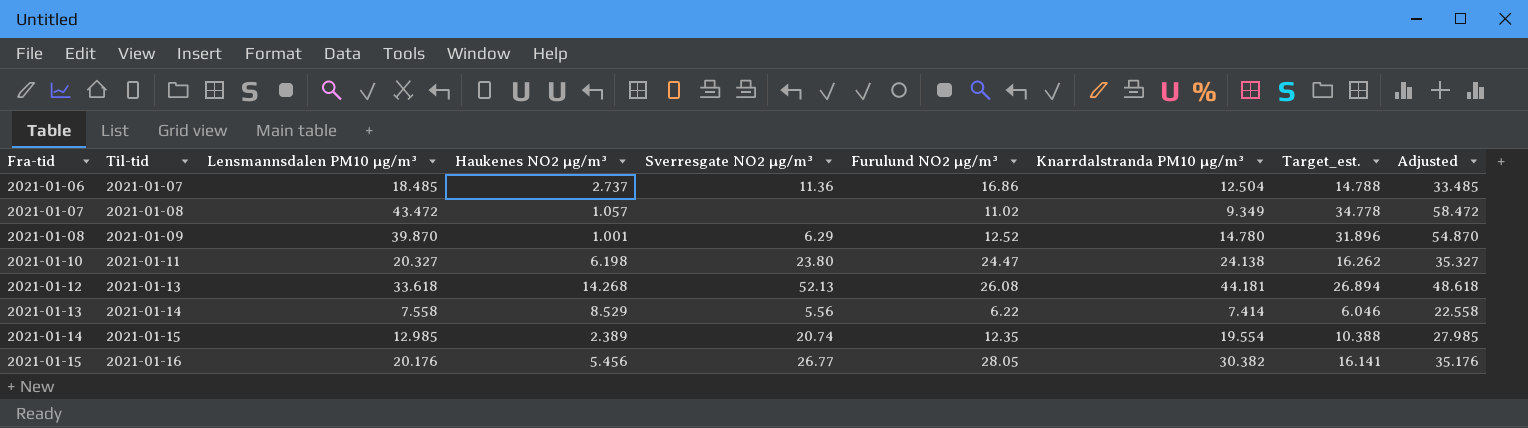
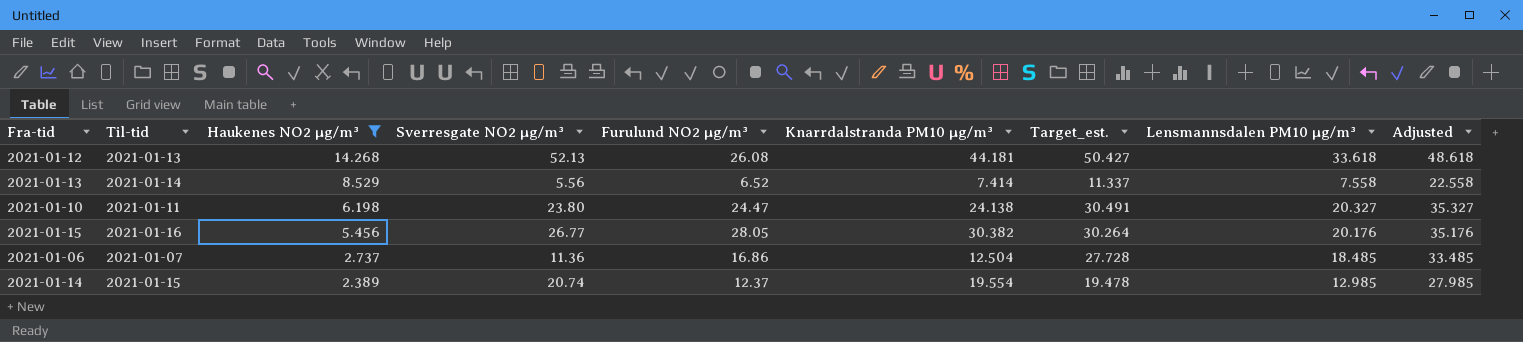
filter: none -> Haukenes NO2 µg/m³ >= 2.389
row order: Fra-tid ascending -> Haukenes NO2 µg/m³ descending
column Target_est. | formula: [Lensmannsdalen PM10 µg/m³] * 0.8 -> [Lensmannsdalen PM10 µg/m³] * 1.5
column Lensmannsdalen PM10 µg/m³ | position: 3 -> 8
2021-01-13 | Furulund NO2 µg/m³: 6.22 -> 6.52
2021-01-14 | Furulund NO2 µg/m³: 12.35 -> 12.37

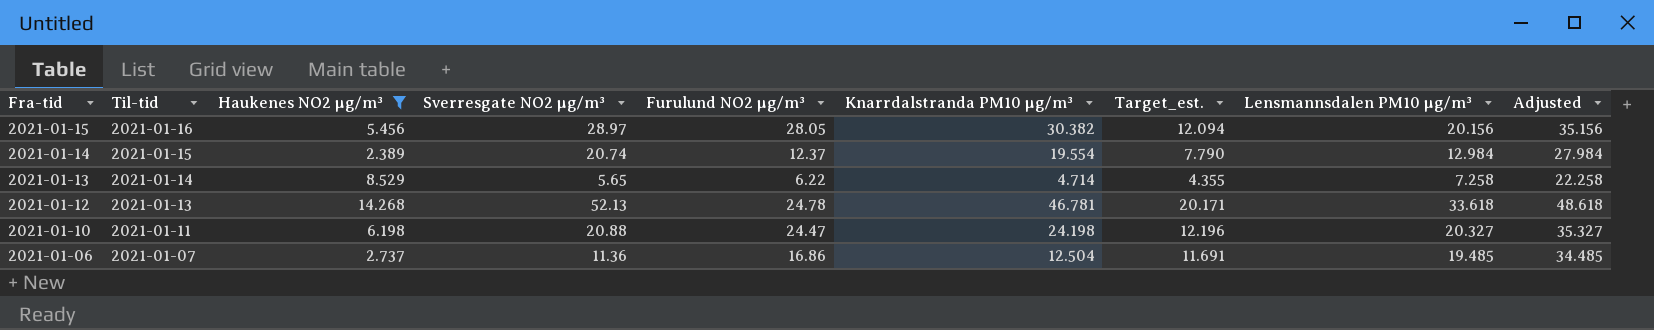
row order: Haukenes NO2 µg/m³ descending -> Fra-tid descending
column Target_est. | formula: [Lensmannsdalen PM10 µg/m³] * 1.5 -> [Lensmannsdalen PM10 µg/m³] * 0.6
2021-01-15 | Sverresgate NO2 µg/m³: 26.77 -> 28.97
2021-01-15 | Lensmannsdalen PM10 µg/m³: 20.176 -> 20.156
2021-01-15 | Adjusted: 35.176 -> 35.156
2021-01-14 | Lensmannsdalen PM10 µg/m³: 12.985 -> 12.984
2021-01-14 | Adjusted: 27.985 -> 27.984
2021-01-13 | Sverresgate NO2 µg/m³: 5.56 -> 5.65
2021-01-13 | Furulund NO2 µg/m³: 6.52 -> 6.22
2021-01-13 | Knarrdalstranda PM10 µg/m³: 7.414 -> 4.714
2021-01-13 | Lensmannsdalen PM10 µg/m³: 7.558 -> 7.258
2021-01-13 | Adjusted: 22.558 -> 22.258
2021-01-12 | Furulund NO2 µg/m³: 26.08 -> 24.78
2021-01-12 | Knarrdalstranda PM10 µg/m³: 44.181 -> 46.781
2021-01-10 | Sverresgate NO2 µg/m³: 23.80 -> 20.88
2021-01-10 | Knarrdalstranda PM10 µg/m³: 24.138 -> 24.198
2021-01-06 | Lensmannsdalen PM10 µg/m³: 18.485 -> 19.485
2021-01-06 | Adjusted: 33.485 -> 34.485

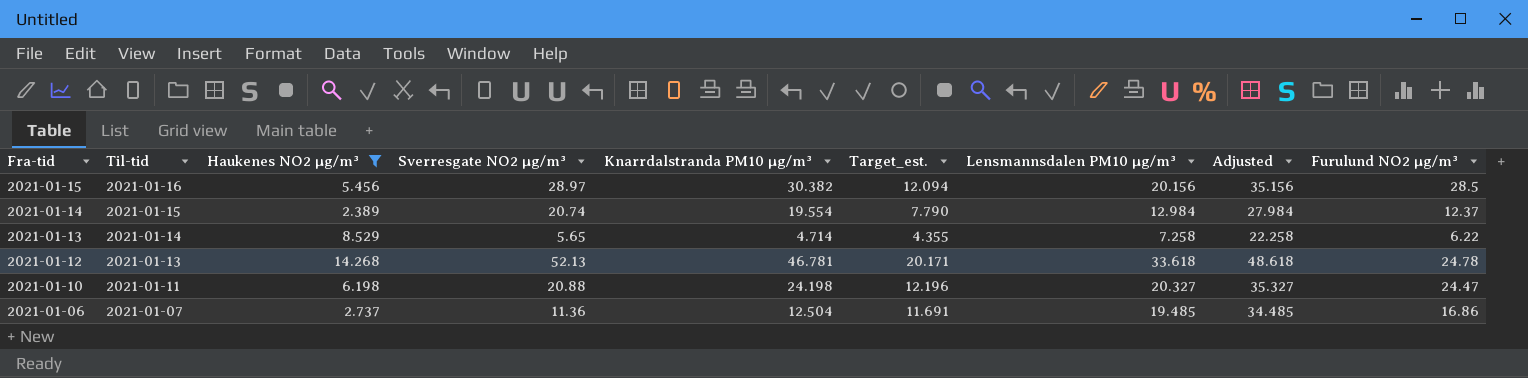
column Furulund NO2 µg/m³ | position: 5 -> 9
2021-01-15 | Furulund NO2 µg/m³: 28.05 -> 28.5

